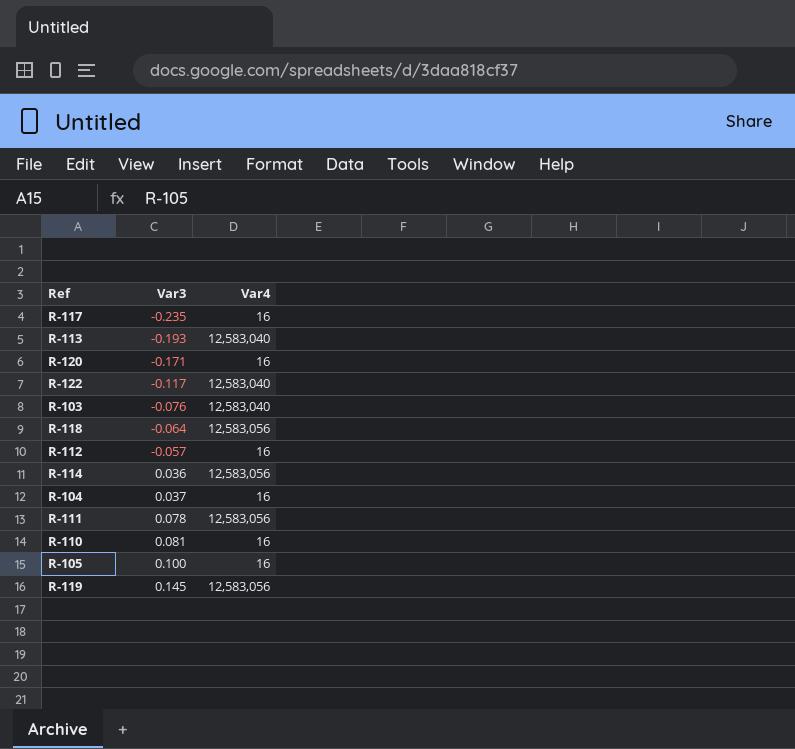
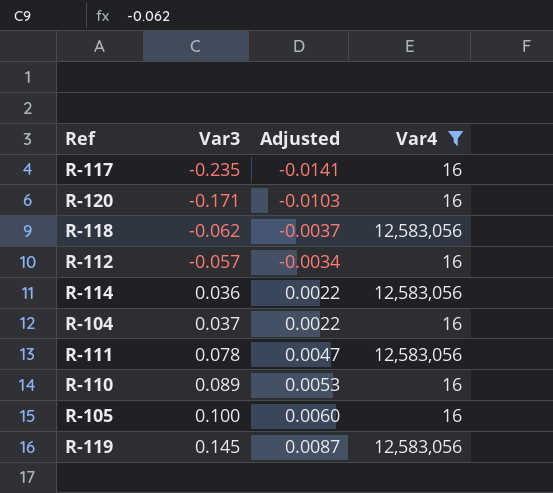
filter: none -> Var4 != 12,583,040
column Adjusted | formula: none -> [Var3] * 0.06
R-118 | Var3: -0.064 -> -0.062
R-110 | Var3: 0.081 -> 0.089

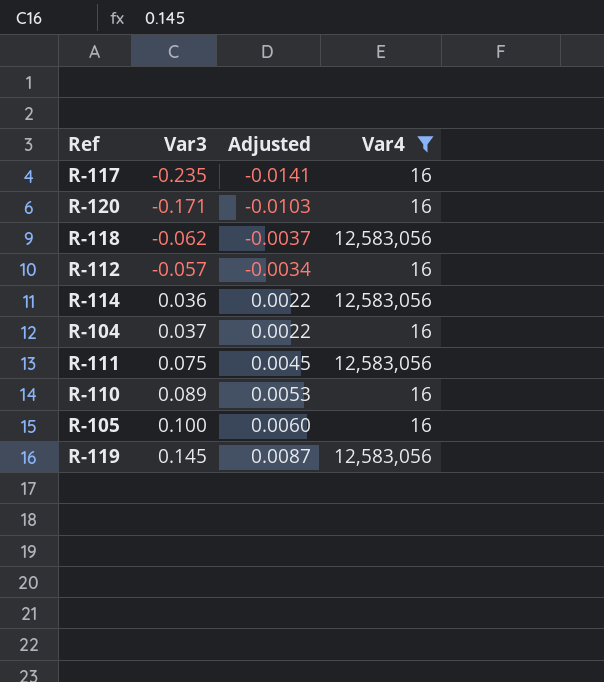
R-111 | Var3: 0.078 -> 0.075
R-111 | Adjusted: 0.0047 -> 0.0045

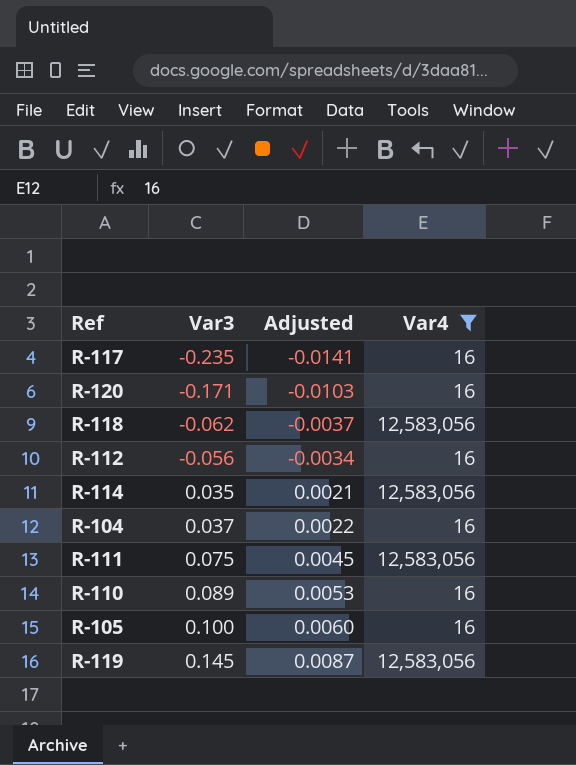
R-112 | Var3: -0.057 -> -0.056
R-114 | Var3: 0.036 -> 0.035
R-114 | Adjusted: 0.0022 -> 0.0021

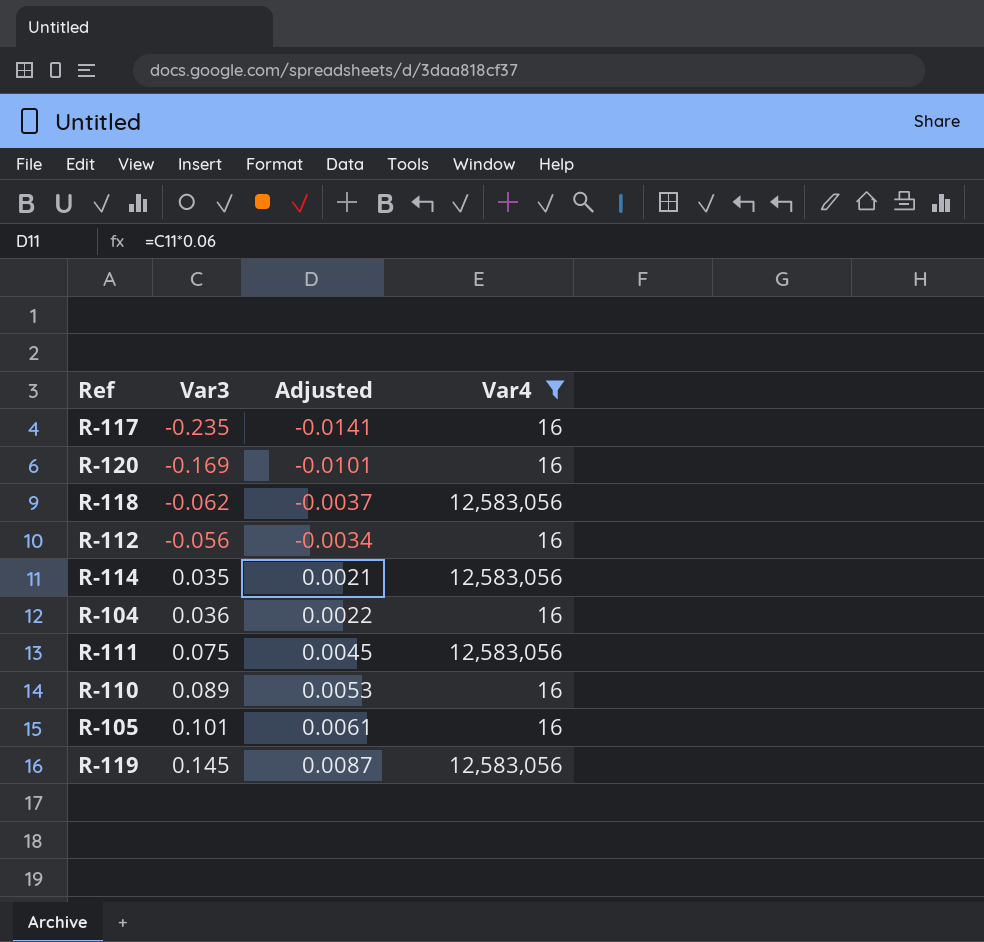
R-120 | Var3: -0.171 -> -0.169
R-120 | Adjusted: -0.0103 -> -0.0101
R-104 | Var3: 0.037 -> 0.036
R-105 | Var3: 0.100 -> 0.101
R-105 | Adjusted: 0.0060 -> 0.0061

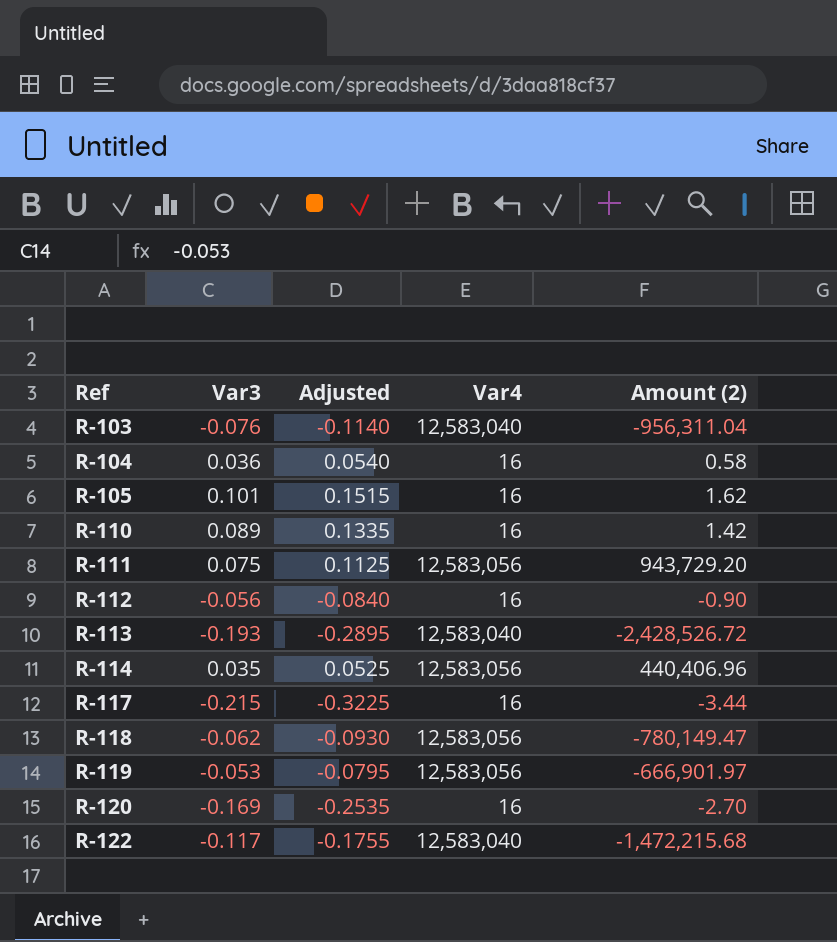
filter: Var4 != 12,583,040 -> none
row order: Var3 ascending -> Ref ascending
column Adjusted | formula: [Var3] * 0.06 -> [Var3] * 1.5
column Amount (2) | formula: none -> [Var3] * [Var4]
R-117 | Var3: -0.235 -> -0.215
R-119 | Var3: 0.145 -> -0.053

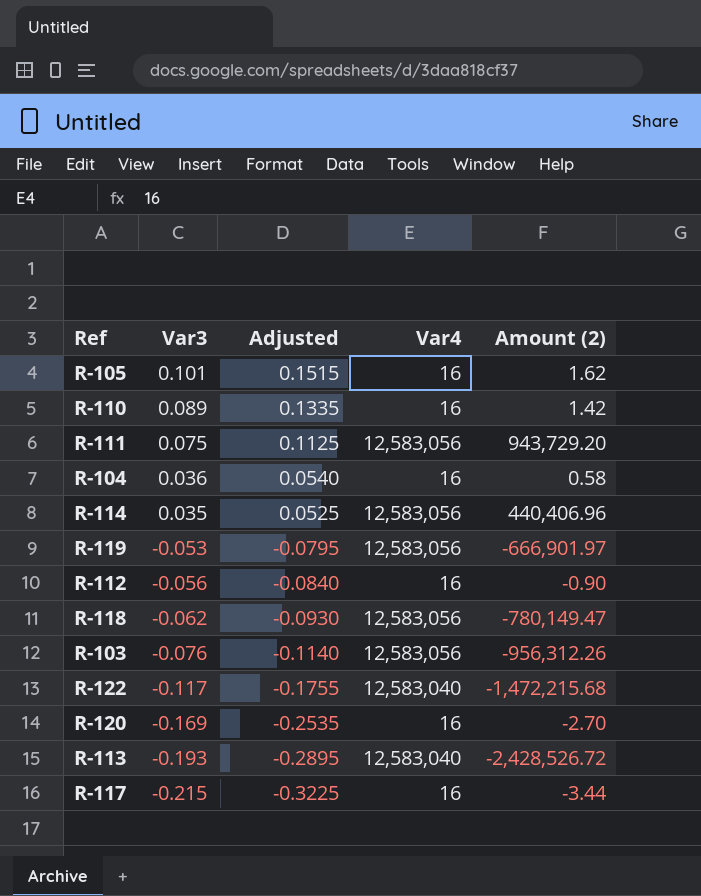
row order: Ref ascending -> Var3 descending
R-103 | Var4: 12,583,040 -> 12,583,056
R-103 | Amount (2): -956,311.04 -> -956,312.26

